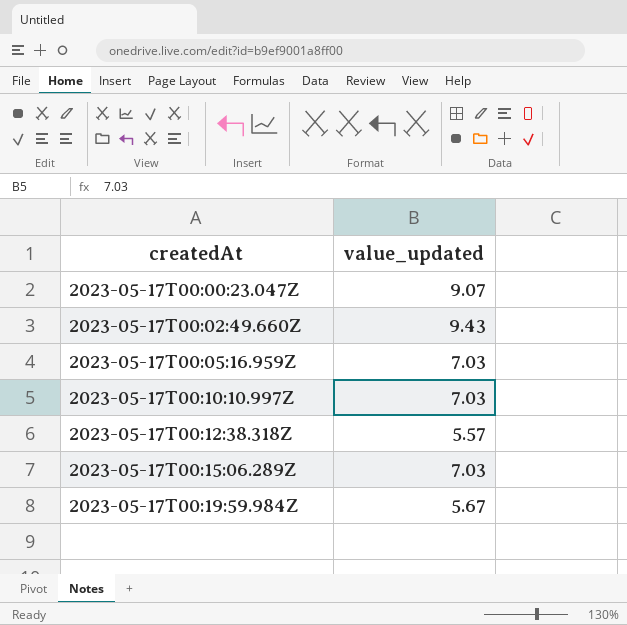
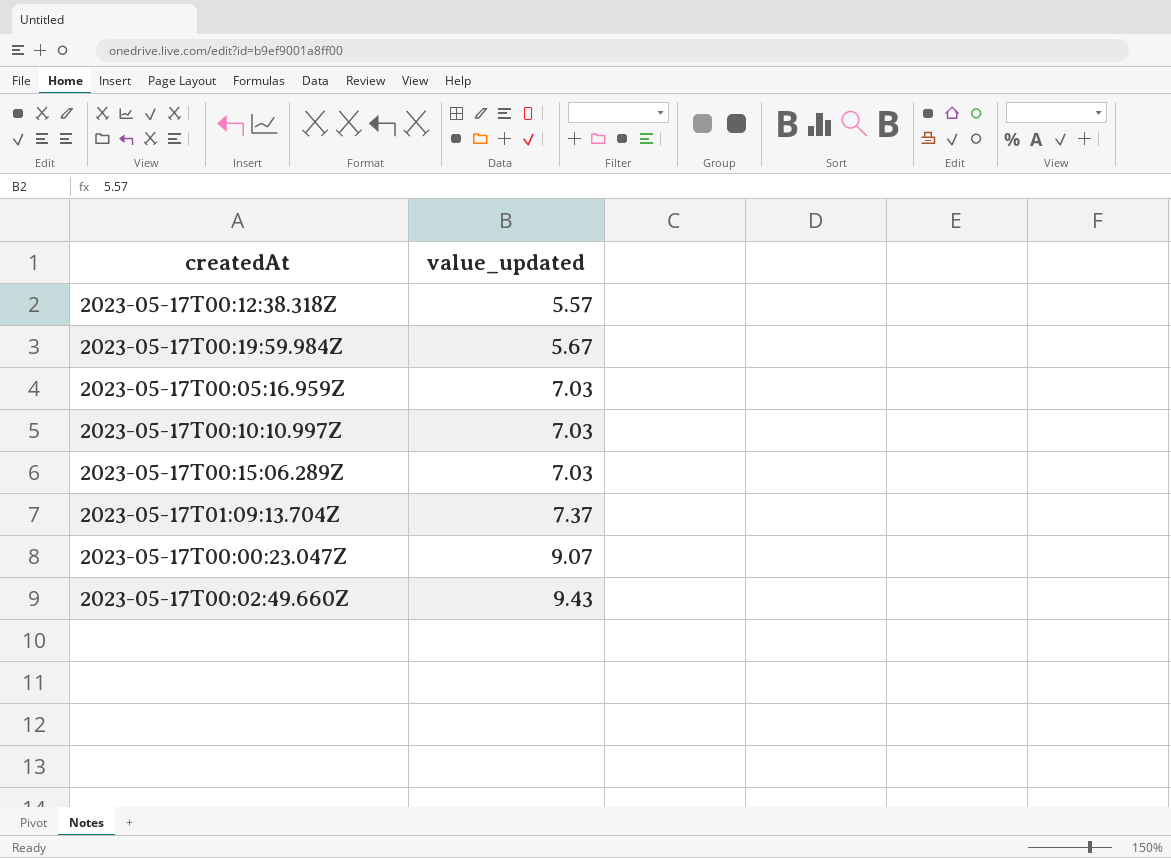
row order: createdAt ascending -> value_updated ascending
row 2023-05-17T01:09:13.704Z: none -> 7.37

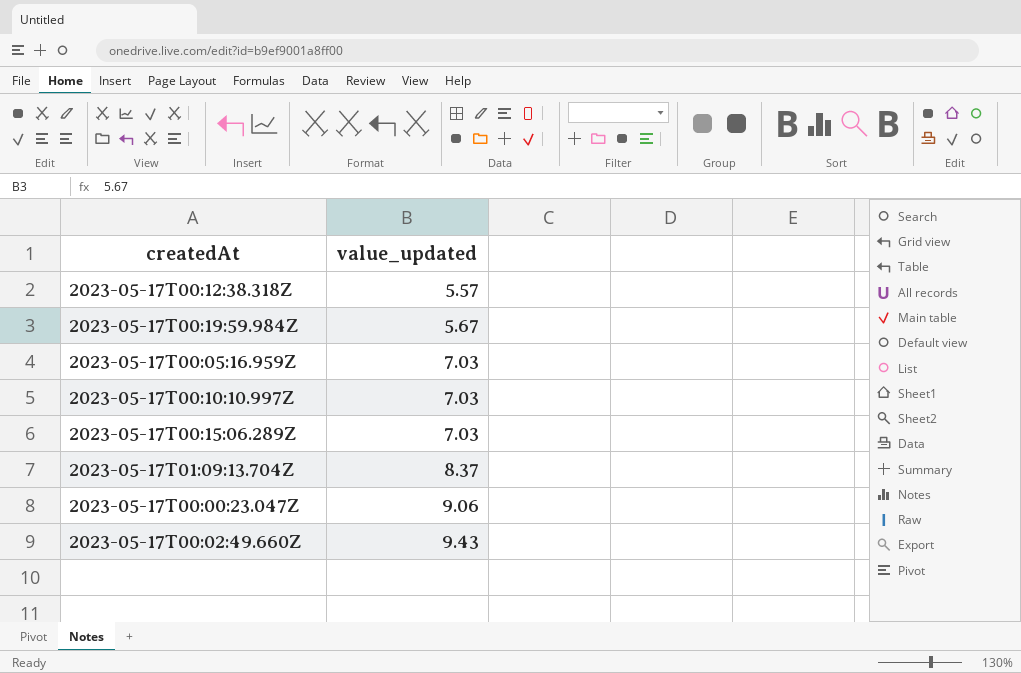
2023-05-17T01:09:13.704Z | value_updated: 7.37 -> 8.37
2023-05-17T00:00:23.047Z | value_updated: 9.07 -> 9.06

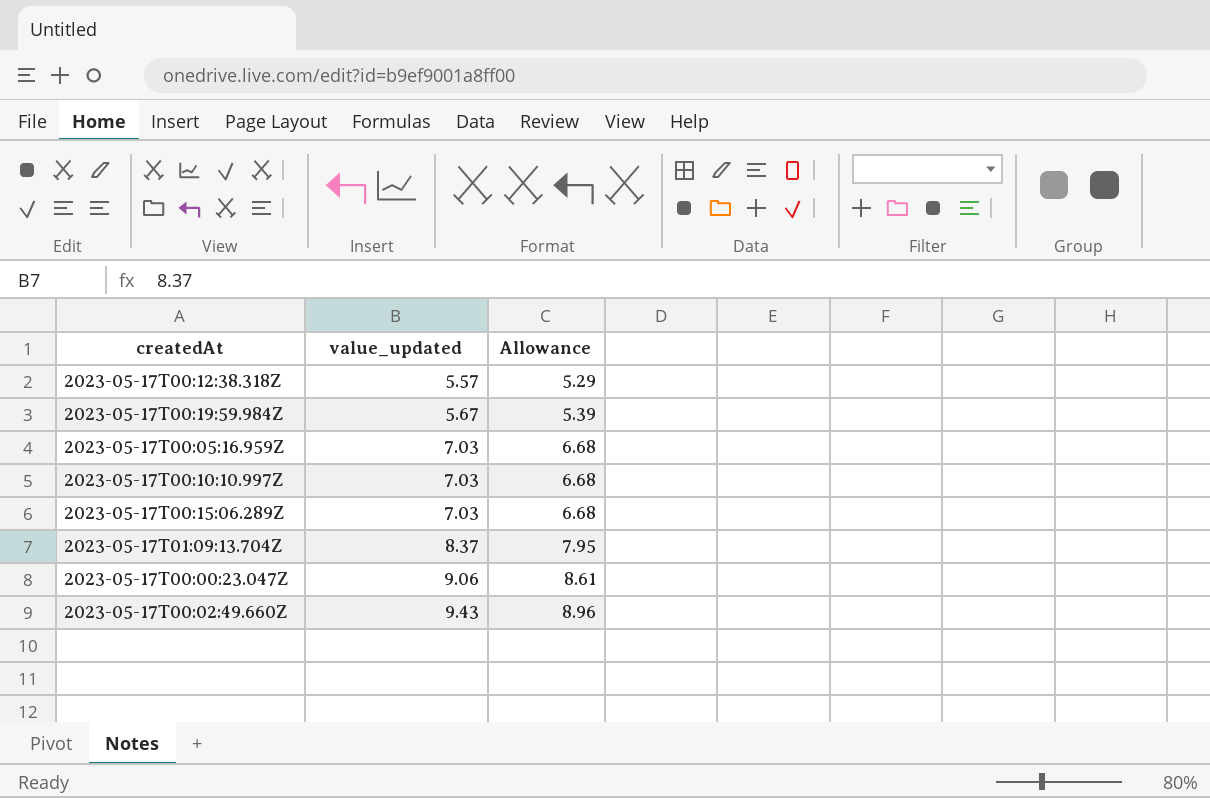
column Allowance | formula: none -> [value_updated] * 0.95

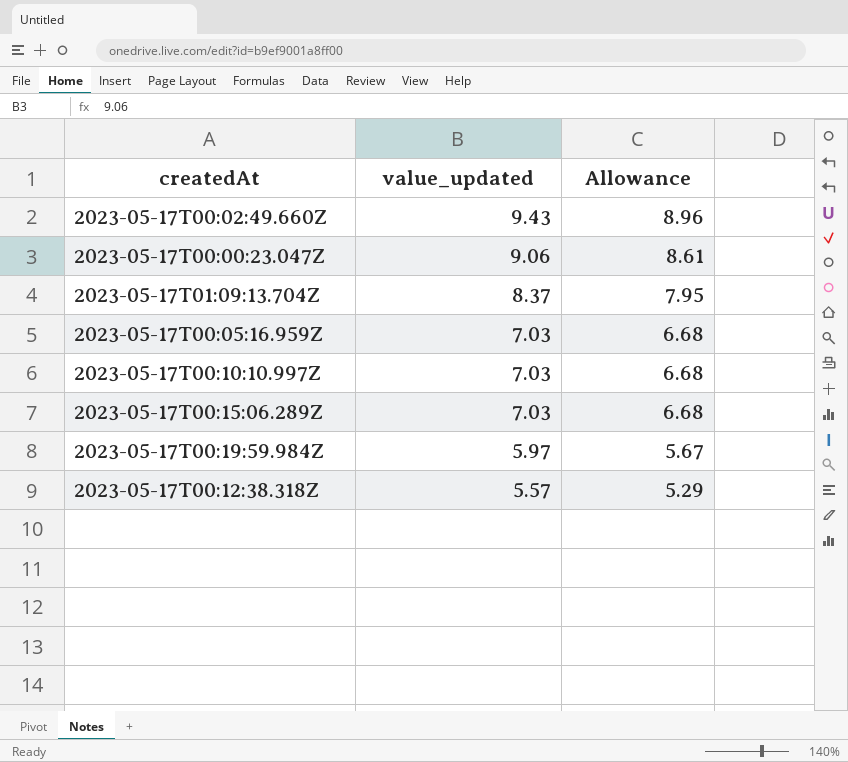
row order: value_updated ascending -> value_updated descending
2023-05-17T00:19:59.984Z | value_updated: 5.67 -> 5.97
2023-05-17T00:19:59.984Z | Allowance: 5.39 -> 5.67

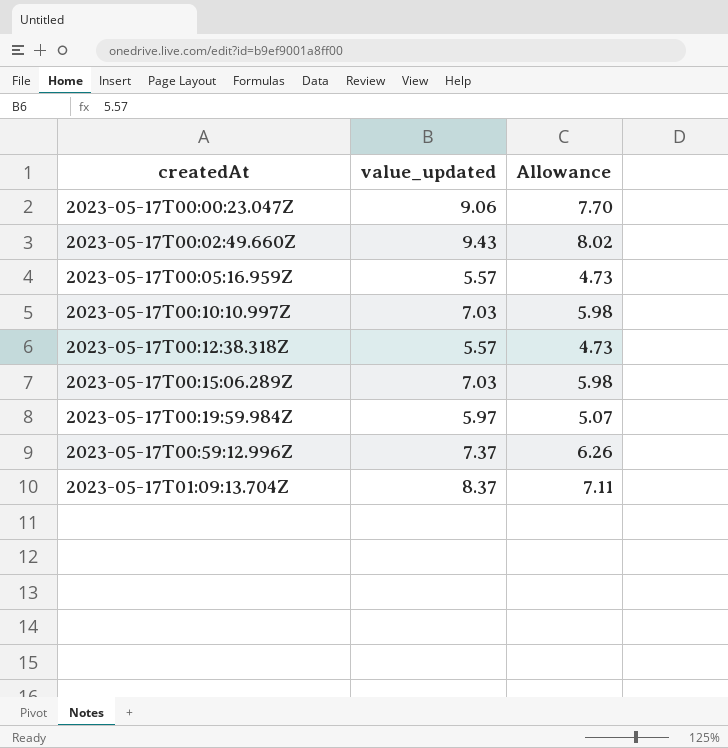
row order: value_updated descending -> createdAt ascending
column Allowance | formula: [value_updated] * 0.95 -> [value_updated] * 0.85
2023-05-17T00:05:16.959Z | value_updated: 7.03 -> 5.57
row 2023-05-17T00:59:12.996Z: none -> 7.37 | 6.26

